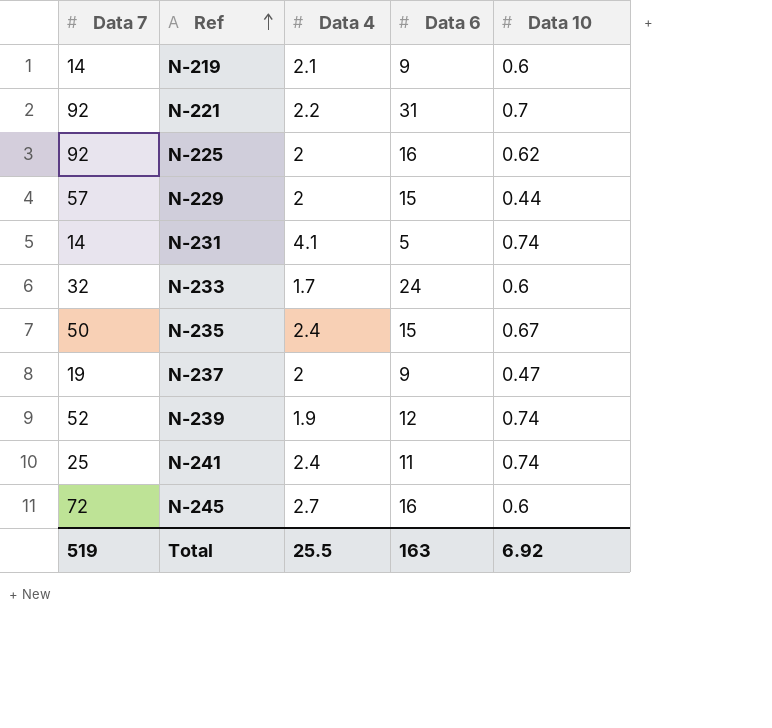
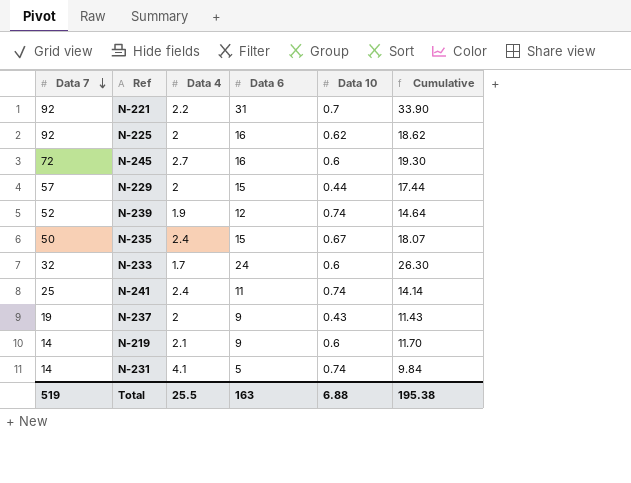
row order: Ref ascending -> Data 7 descending
column Cumulative | formula: none -> [Data 4] + [Data 6] + [Data 10]
N-237 | Data 10: 0.47 -> 0.43
Total | Data 10: 6.92 -> 6.88

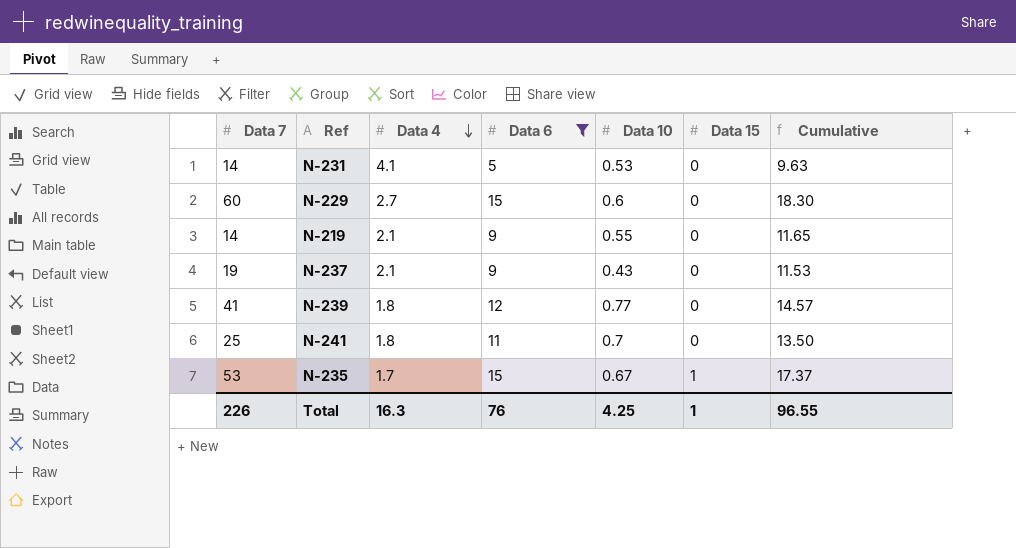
filter: none -> Data 6 <= 15
row order: Data 7 descending -> Data 4 descending
column Data 15 | position: none -> 6
N-231 | Data 10: 0.74 -> 0.53
N-231 | Cumulative: 9.84 -> 9.63
N-229 | Data 7: 57 -> 60
N-229 | Data 4: 2 -> 2.7
N-229 | Data 10: 0.44 -> 0.6
N-229 | Cumulative: 17.44 -> 18.30
N-219 | Data 10: 0.6 -> 0.55
N-219 | Cumulative: 11.70 -> 11.65
N-237 | Data 4: 2 -> 2.1
N-237 | Cumulative: 11.43 -> 11.53
N-239 | Data 7: 52 -> 41
N-239 | Data 4: 1.9 -> 1.8
N-239 | Data 10: 0.74 -> 0.77
N-239 | Cumulative: 14.64 -> 14.57
N-241 | Data 4: 2.4 -> 1.8
N-241 | Data 10: 0.74 -> 0.7
N-241 | Cumulative: 14.14 -> 13.50
N-235 | Data 7: 50 -> 53
N-235 | Data 4: 2.4 -> 1.7
N-235 | Cumulative: 18.07 -> 17.37
Total | Data 7: 519 -> 226
Total | Data 4: 25.5 -> 16.3
Total | Data 6: 163 -> 76
Total | Data 10: 6.88 -> 4.25
Total | Cumulative: 195.38 -> 96.55

